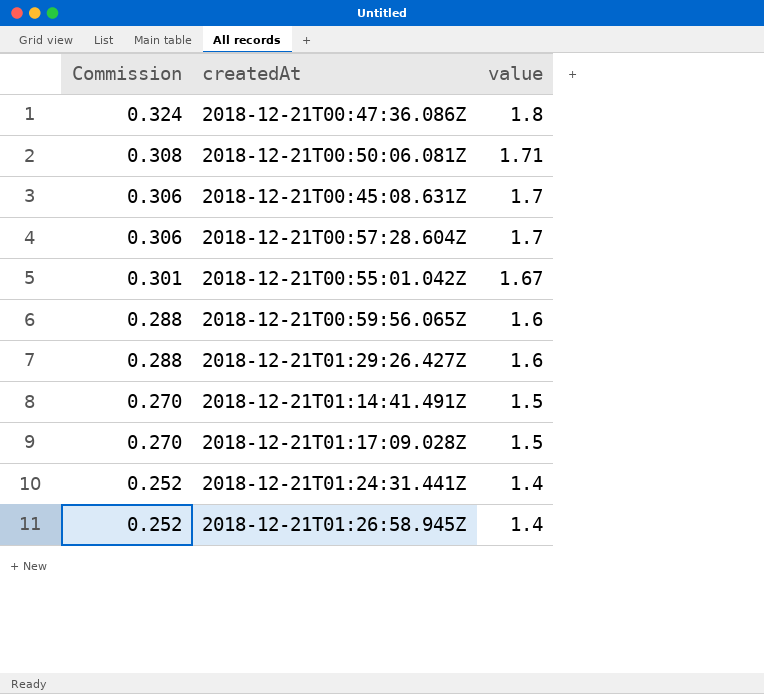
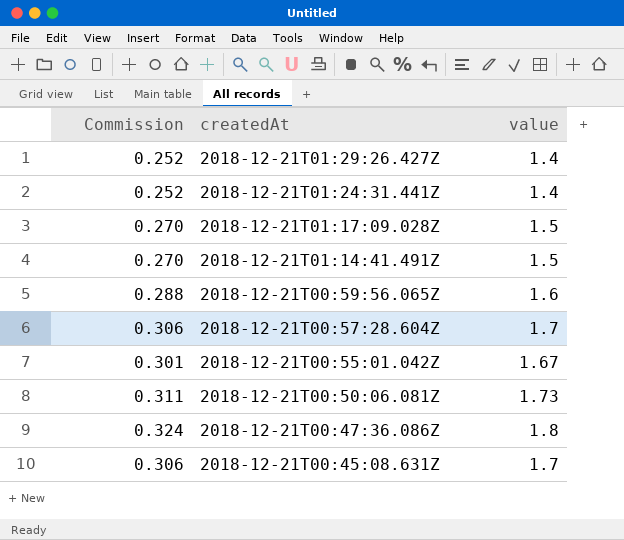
row order: Commission descending -> createdAt descending
row 2018-12-21T01:26:58.945Z: 0.252 | 1.4 -> none
2018-12-21T01:29:26.427Z | Commission: 0.288 -> 0.252
2018-12-21T01:29:26.427Z | value: 1.6 -> 1.4
2018-12-21T00:50:06.081Z | Commission: 0.308 -> 0.311
2018-12-21T00:50:06.081Z | value: 1.71 -> 1.73

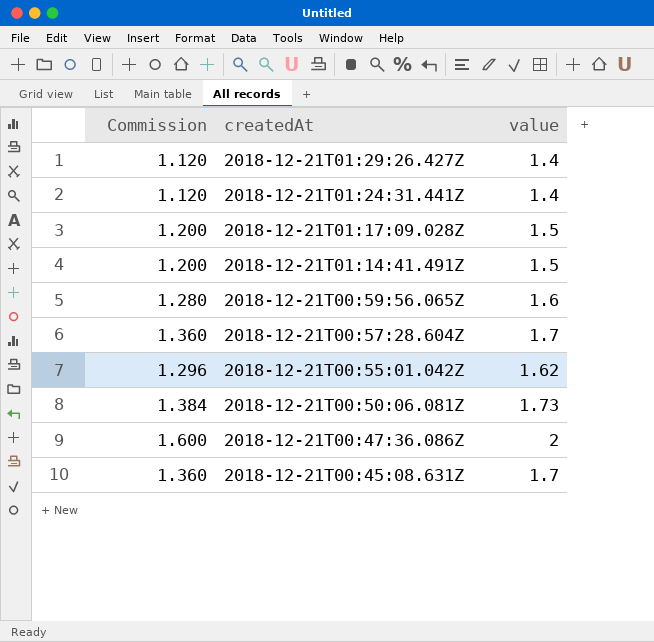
column Commission | formula: [value] * 0.18 -> [value] * 0.8
2018-12-21T00:55:01.042Z | value: 1.67 -> 1.62
2018-12-21T00:47:36.086Z | value: 1.8 -> 2

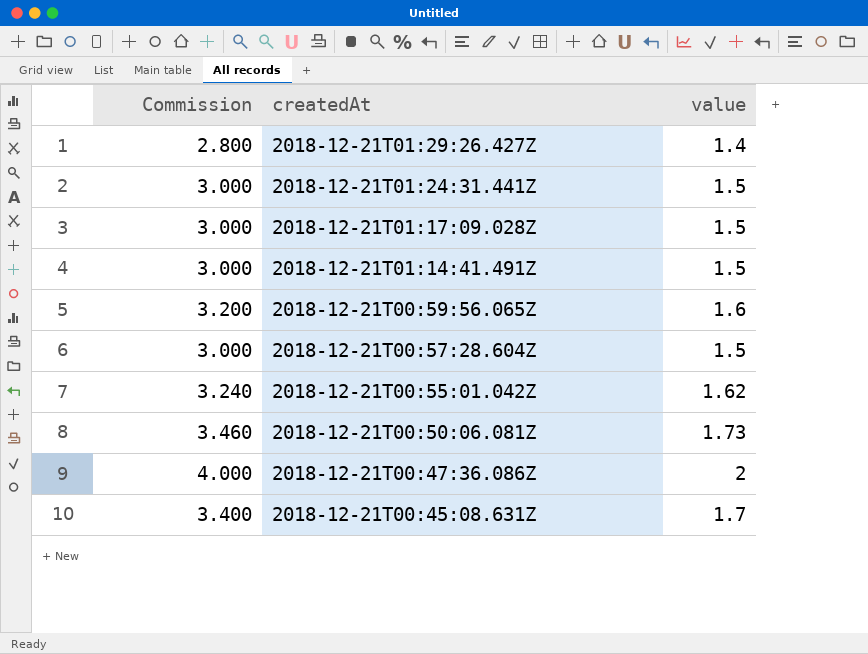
column Commission | formula: [value] * 0.8 -> [value] * 2
2018-12-21T01:24:31.441Z | value: 1.4 -> 1.5
2018-12-21T00:57:28.604Z | value: 1.7 -> 1.5

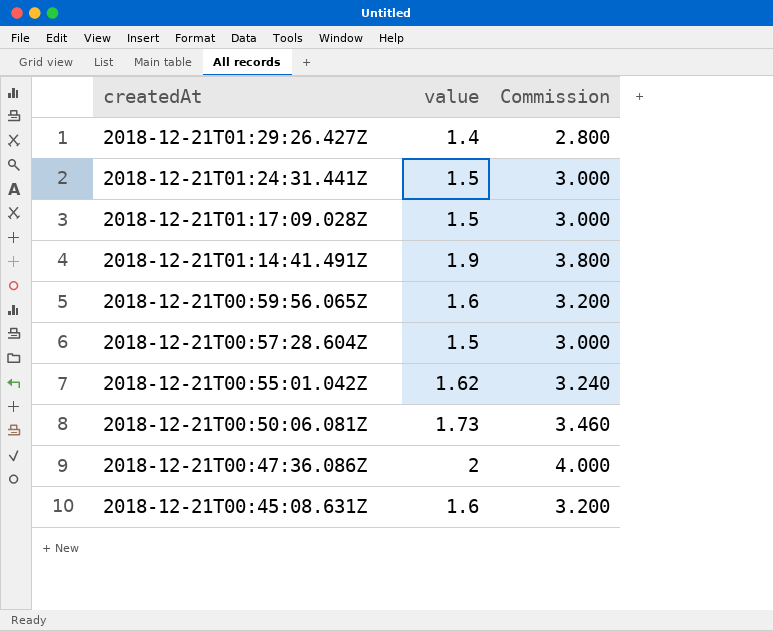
column Commission | position: 1 -> 3
2018-12-21T01:14:41.491Z | value: 1.5 -> 1.9
2018-12-21T01:14:41.491Z | Commission: 3.000 -> 3.800
2018-12-21T00:45:08.631Z | value: 1.7 -> 1.6
2018-12-21T00:45:08.631Z | Commission: 3.400 -> 3.200

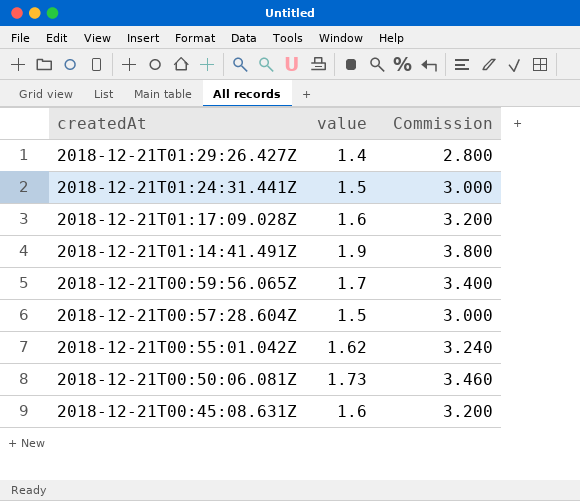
row 2018-12-21T00:47:36.086Z: 2 | 4.000 -> none
2018-12-21T01:17:09.028Z | value: 1.5 -> 1.6
2018-12-21T01:17:09.028Z | Commission: 3.000 -> 3.200
2018-12-21T00:59:56.065Z | value: 1.6 -> 1.7
2018-12-21T00:59:56.065Z | Commission: 3.200 -> 3.400

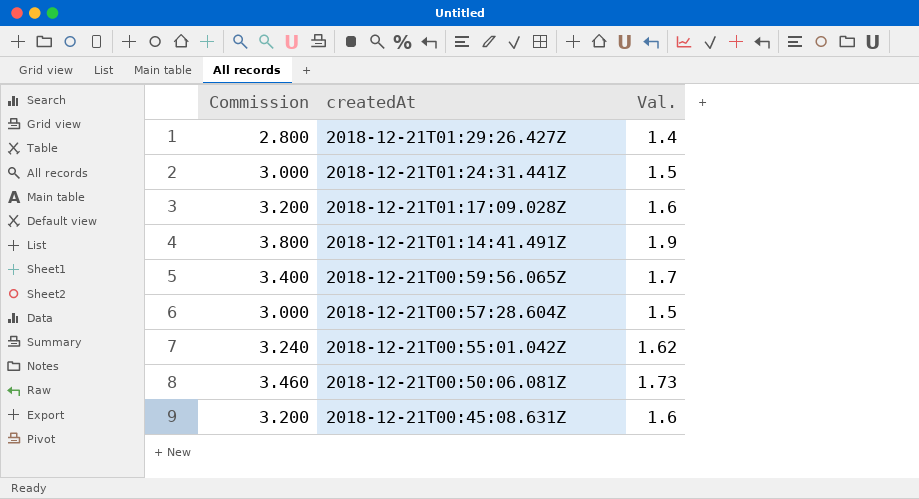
column Commission | position: 3 -> 1
column name: value -> Val.

